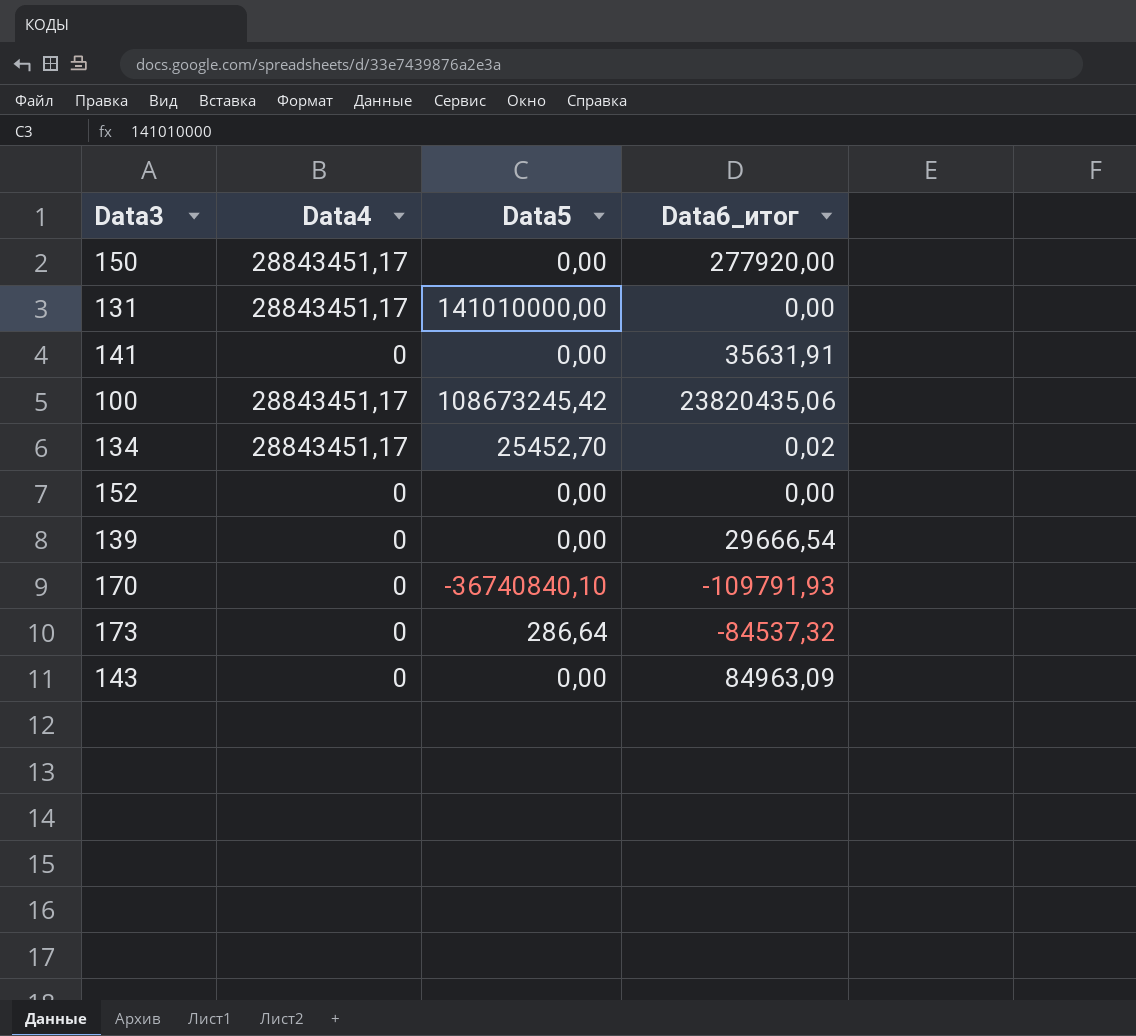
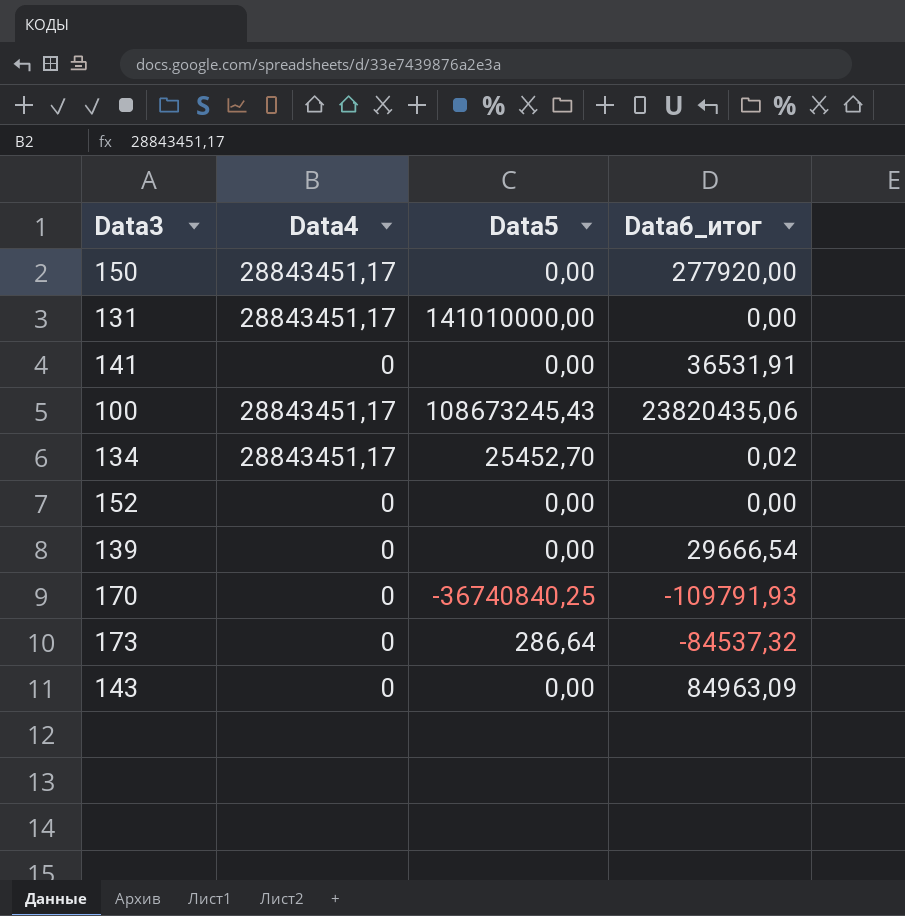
141 | Data6_итог: 35631,91 -> 36531,91
100 | Data5: 108673245,42 -> 108673245,43
170 | Data5: -36740840,10 -> -36740840,25

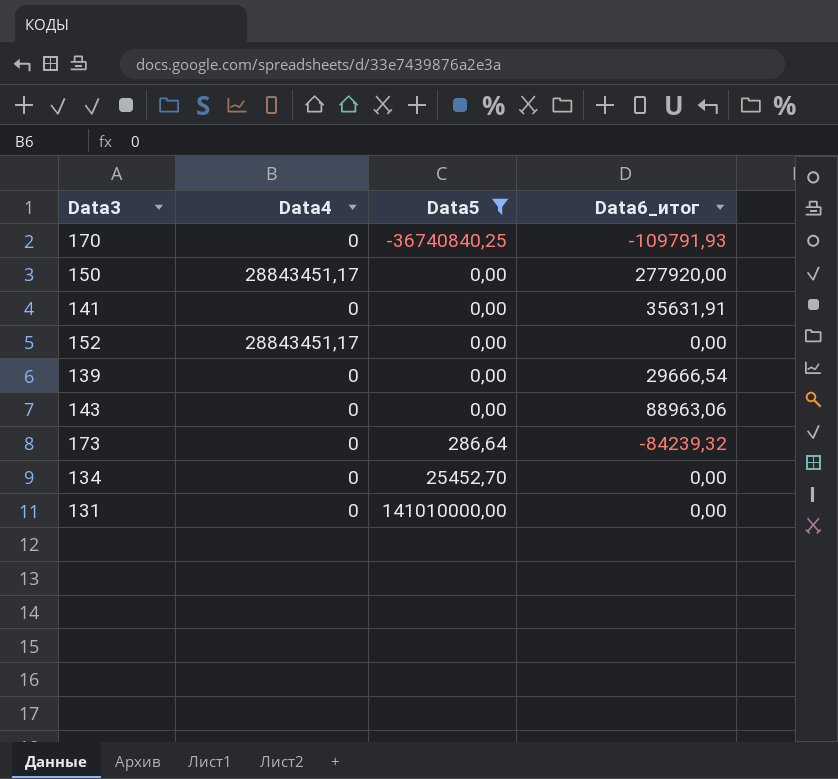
filter: none -> Data5 != 108673245,43
row order: none -> Data5 ascending
141 | Data6_итог: 36531,91 -> 35631,91
152 | Data4: 0 -> 28843451,17
143 | Data6_итог: 84963,09 -> 88963,06
173 | Data6_итог: -84537,32 -> -84239,32
134 | Data4: 28843451,17 -> 0
134 | Data6_итог: 0,02 -> 0,00
131 | Data4: 28843451,17 -> 0

